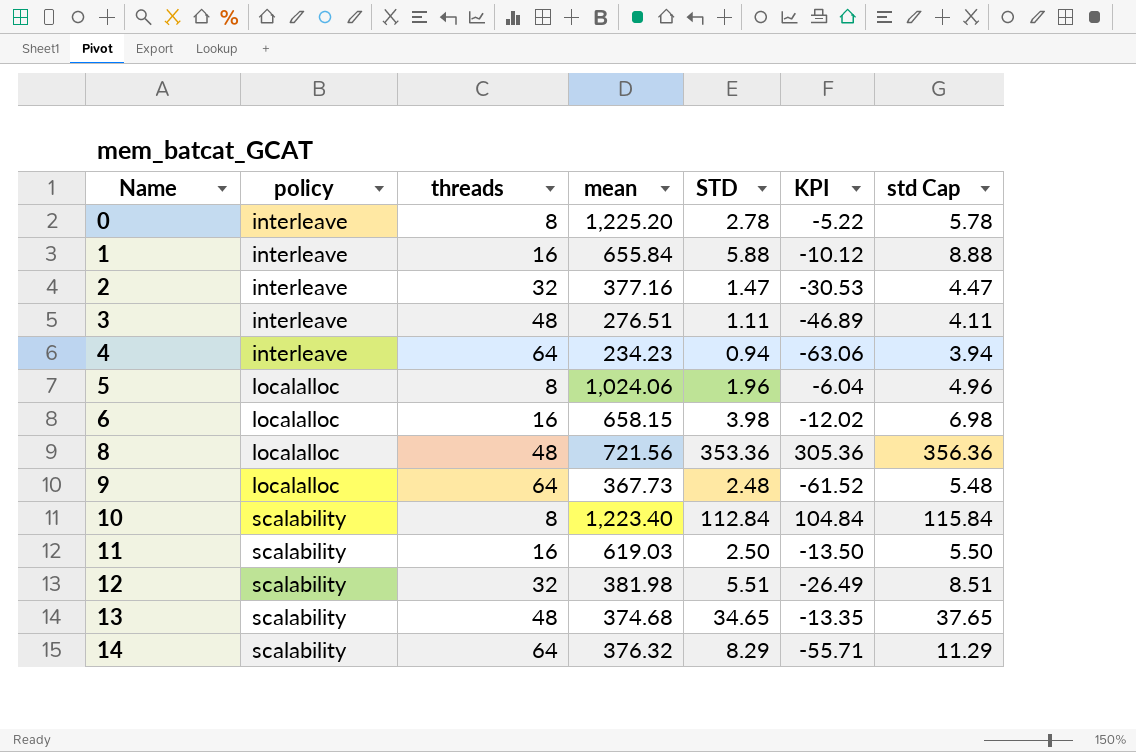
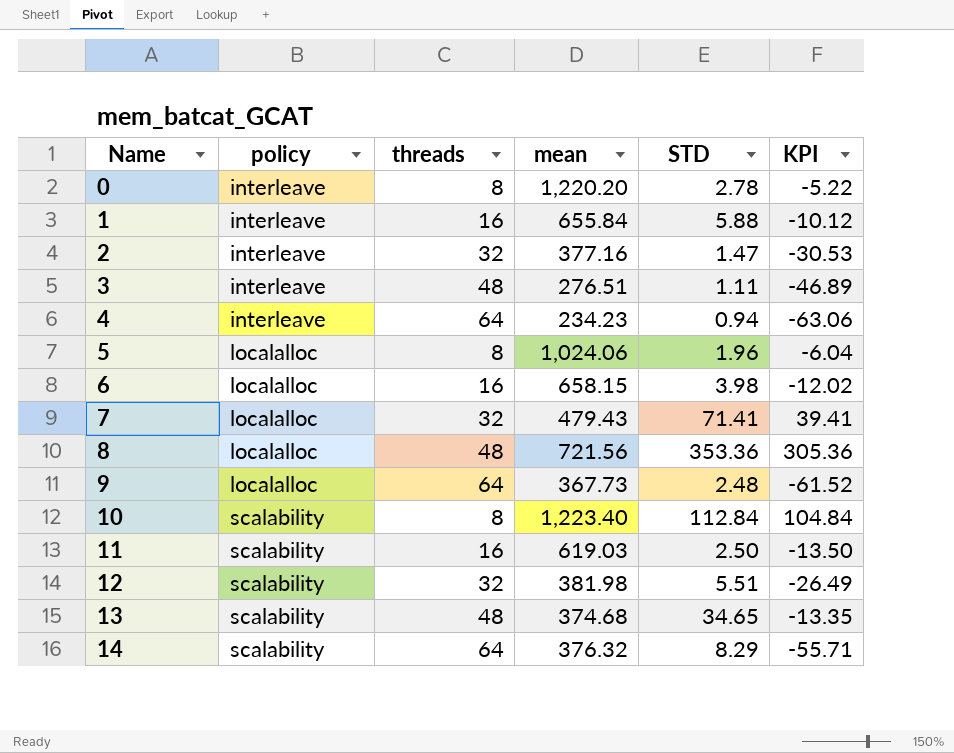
column std Cap | formula: [STD] + 3 -> none
0 | mean: 1,225.20 -> 1,220.20
row 7: none -> localalloc | 32 | 479.43 | 71.41 | 39.41

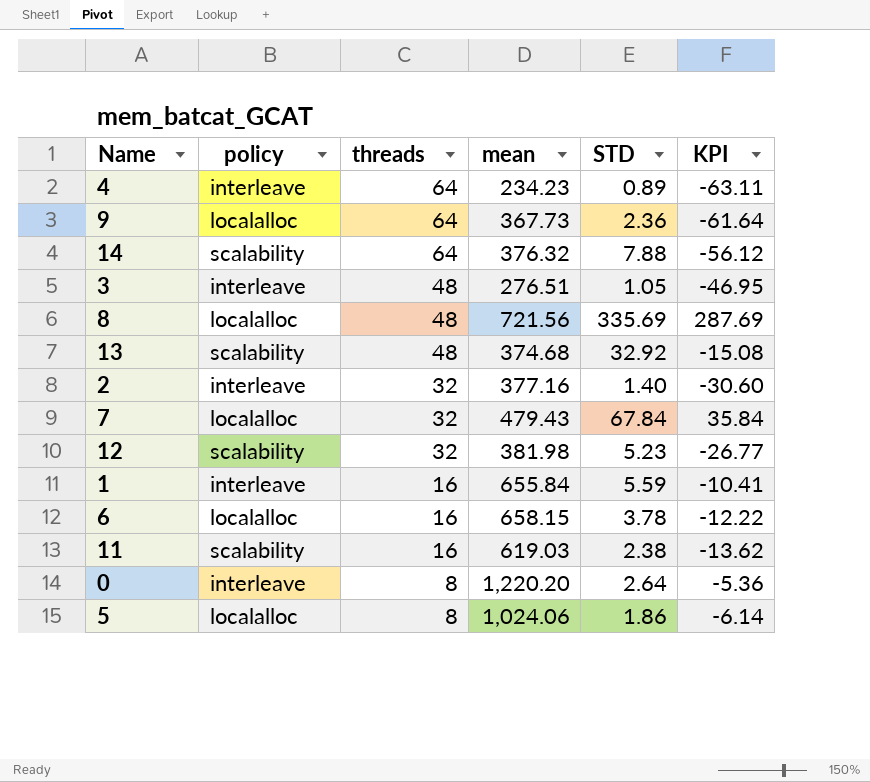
row order: Name ascending -> threads descending
row 10: scalability | 8 | 1,223.40 | 112.84 | 104.84 -> none
4 | STD: 0.94 -> 0.89
4 | KPI: -63.06 -> -63.11
9 | STD: 2.48 -> 2.36
9 | KPI: -61.52 -> -61.64
14 | STD: 8.29 -> 7.88
14 | KPI: -55.71 -> -56.12
3 | STD: 1.11 -> 1.05
3 | KPI: -46.89 -> -46.95
8 | STD: 353.36 -> 335.69
8 | KPI: 305.36 -> 287.69
13 | STD: 34.65 -> 32.92
13 | KPI: -13.35 -> -15.08
2 | STD: 1.47 -> 1.40
2 | KPI: -30.53 -> -30.60
7 | STD: 71.41 -> 67.84
7 | KPI: 39.41 -> 35.84
12 | STD: 5.51 -> 5.23
12 | KPI: -26.49 -> -26.77
1 | STD: 5.88 -> 5.59
1 | KPI: -10.12 -> -10.41
6 | STD: 3.98 -> 3.78
6 | KPI: -12.02 -> -12.22
11 | STD: 2.50 -> 2.38
11 | KPI: -13.50 -> -13.62
0 | STD: 2.78 -> 2.64
0 | KPI: -5.22 -> -5.36
5 | STD: 1.96 -> 1.86
5 | KPI: -6.04 -> -6.14

